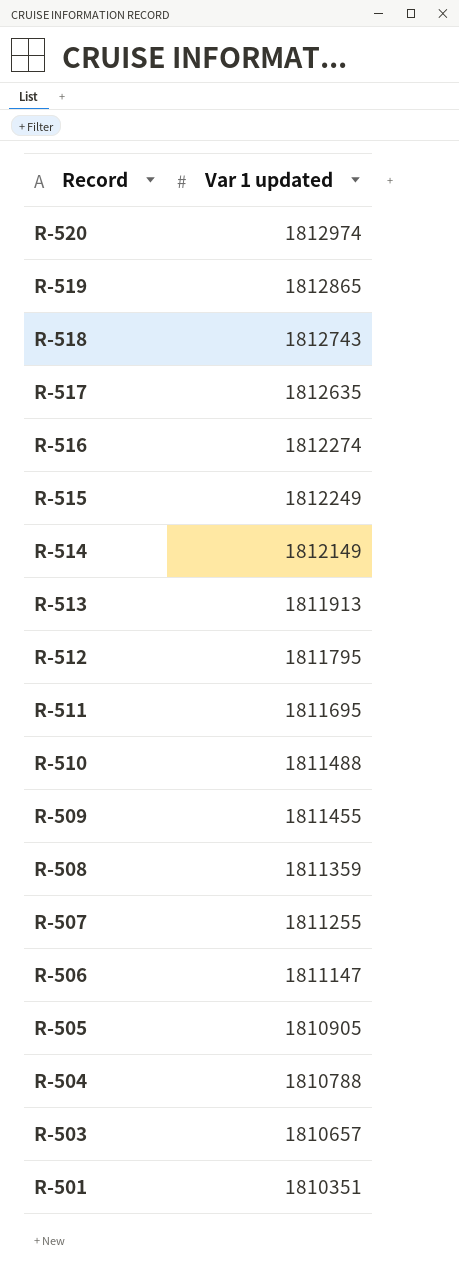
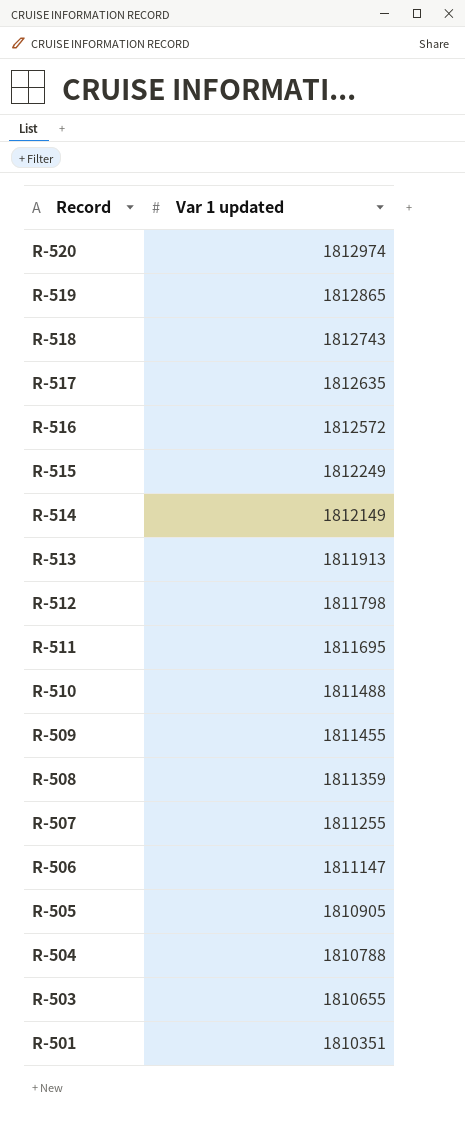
R-516 | Var 1 updated: 1812274 -> 1812572
R-512 | Var 1 updated: 1811795 -> 1811798
R-503 | Var 1 updated: 1810657 -> 1810655

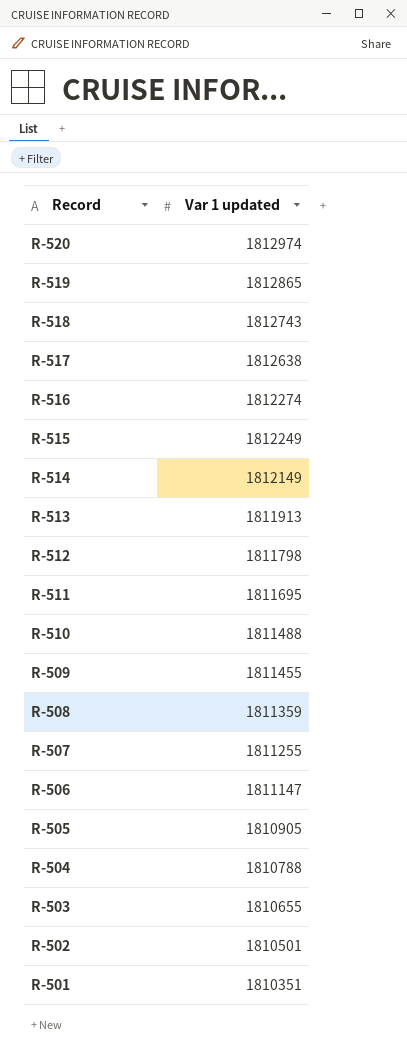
R-517 | Var 1 updated: 1812635 -> 1812638
R-516 | Var 1 updated: 1812572 -> 1812274
row R-502: none -> 1810501

